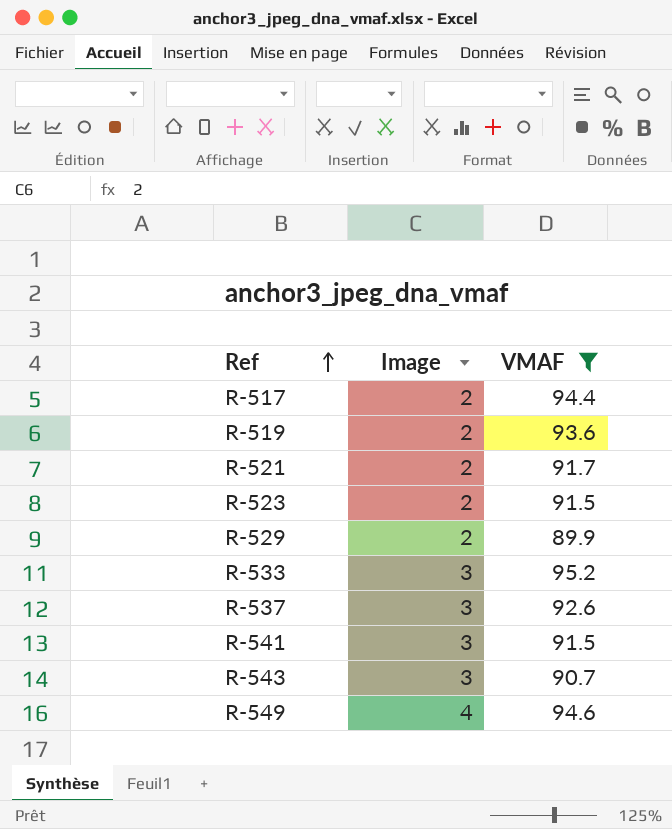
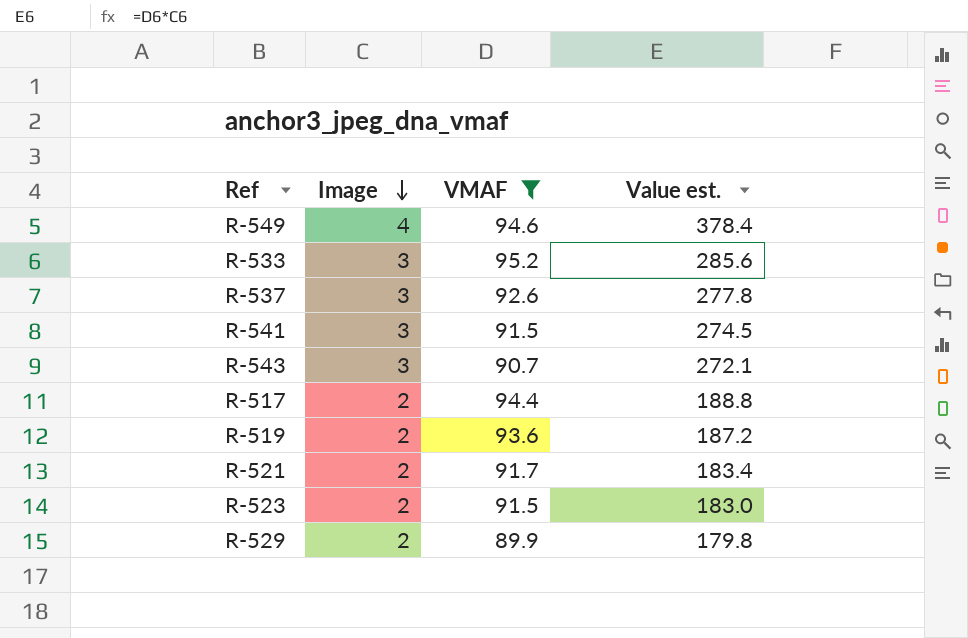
row order: Ref ascending -> Image descending
column Value est. | formula: none -> [Image] * [VMAF]

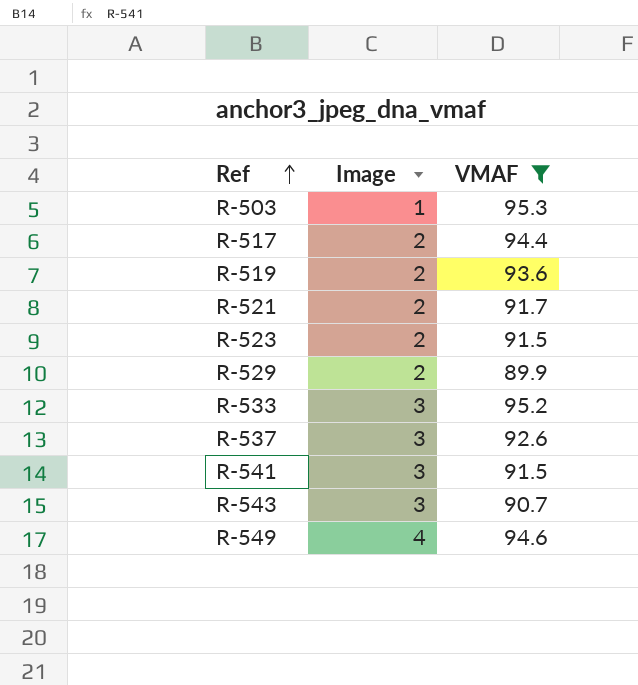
row order: Image descending -> Ref ascending
column Value est. | formula: [Image] * [VMAF] -> none
row R-503: none -> 1 | 95.3

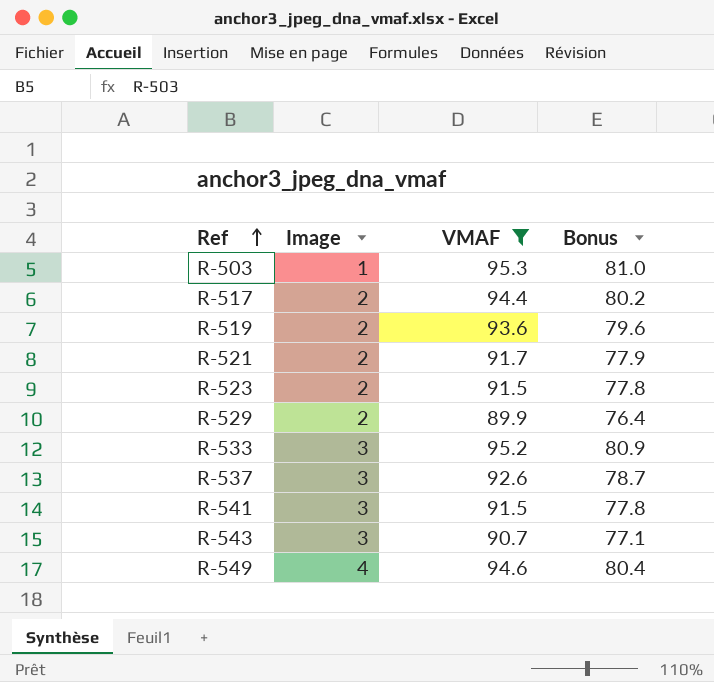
column Bonus | formula: none -> [VMAF] * 0.85

